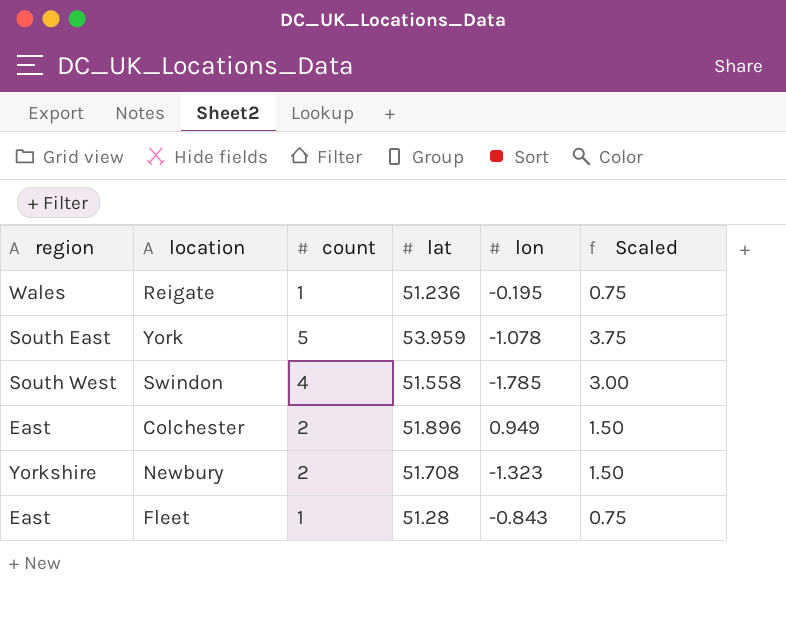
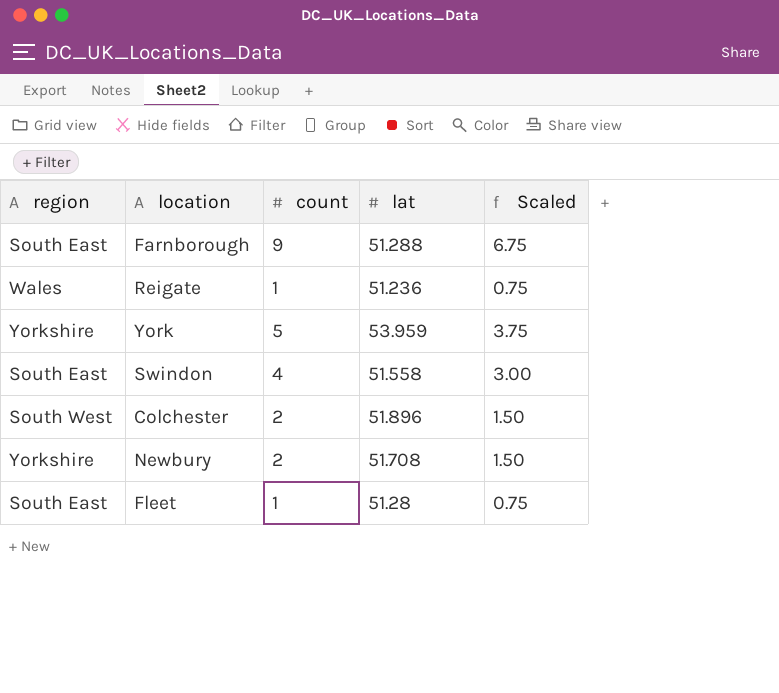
column lon | position: 5 -> none
row Farnborough: none -> South East | 9 | 51.288 | 6.75
York | region: South East -> Yorkshire
Swindon | region: South West -> South East
Colchester | region: East -> South West
Fleet | region: East -> South East

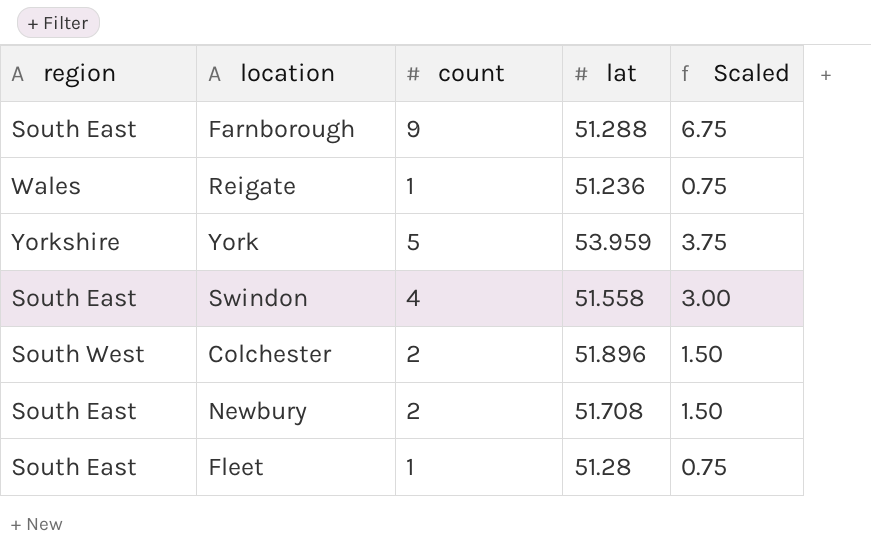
Newbury | region: Yorkshire -> South East

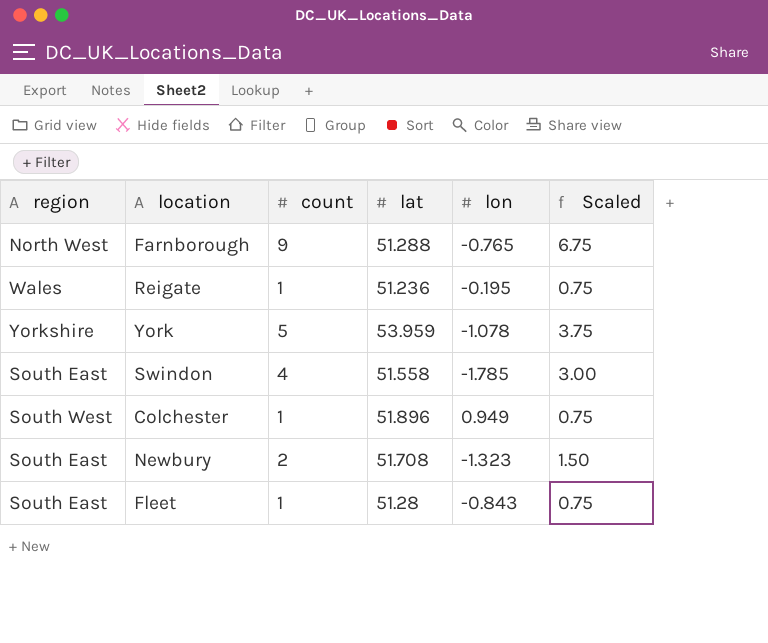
column lon | position: none -> 5
Farnborough | region: South East -> North West
Colchester | count: 2 -> 1
Colchester | Scaled: 1.50 -> 0.75

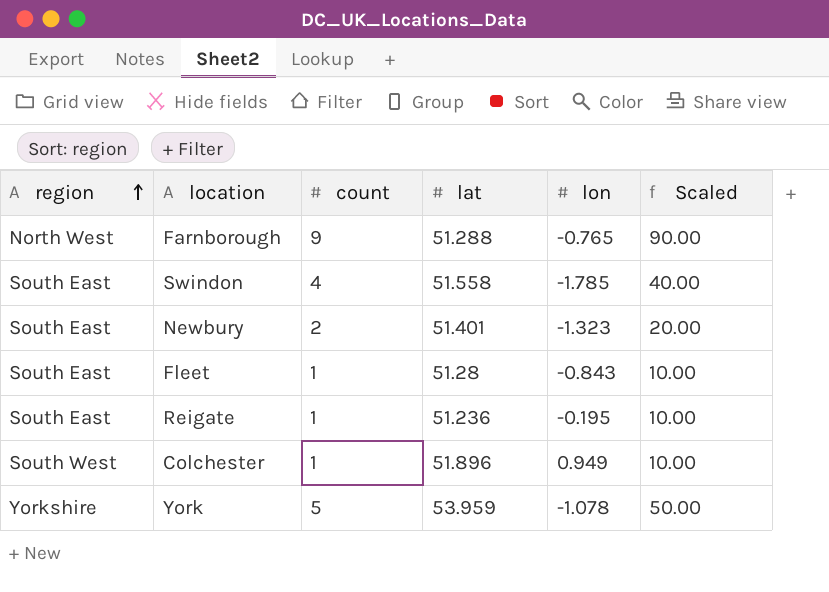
row order: none -> region ascending
column Scaled | formula: [count] * 0.75 -> [count] * 10
Newbury | lat: 51.708 -> 51.401
Reigate | region: Wales -> South East

